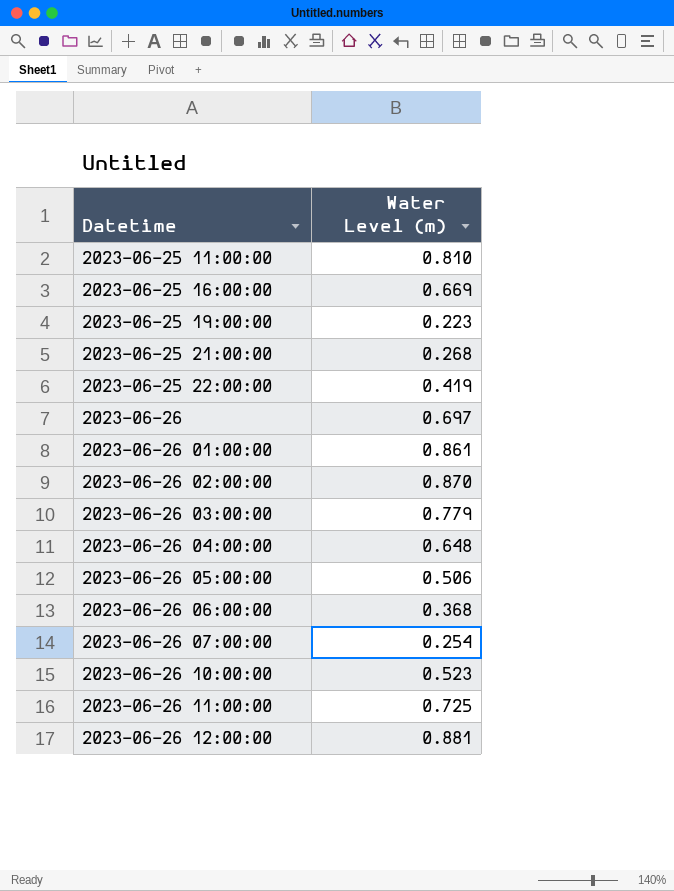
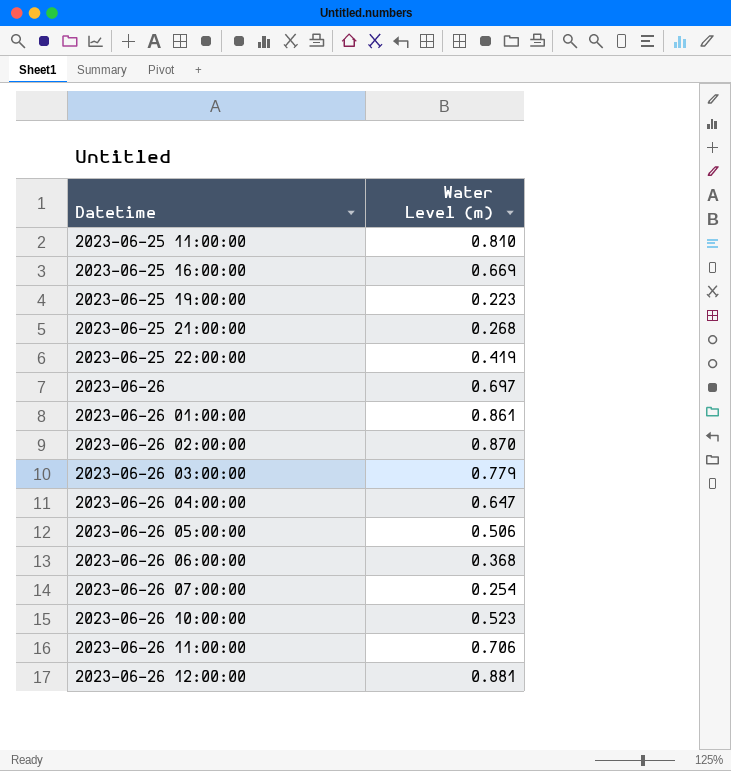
2023-06-26 04:00:00 | Water Level (m): 0.648 -> 0.647
2023-06-26 11:00:00 | Water Level (m): 0.725 -> 0.706

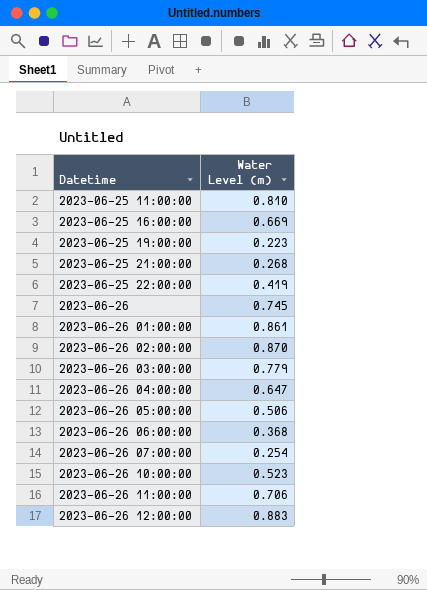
2023-06-26 | Water Level (m): 0.697 -> 0.745
2023-06-26 12:00:00 | Water Level (m): 0.881 -> 0.883

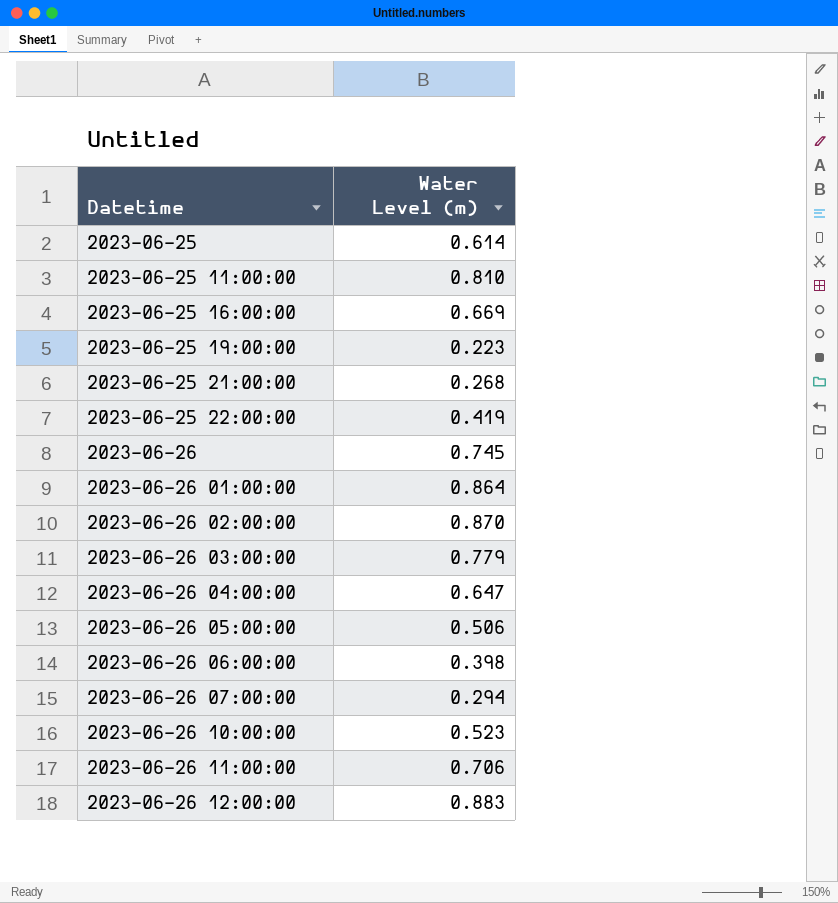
row 2023-06-25: none -> 0.614
2023-06-26 01:00:00 | Water Level (m): 0.861 -> 0.864
2023-06-26 06:00:00 | Water Level (m): 0.368 -> 0.398
2023-06-26 07:00:00 | Water Level (m): 0.254 -> 0.294

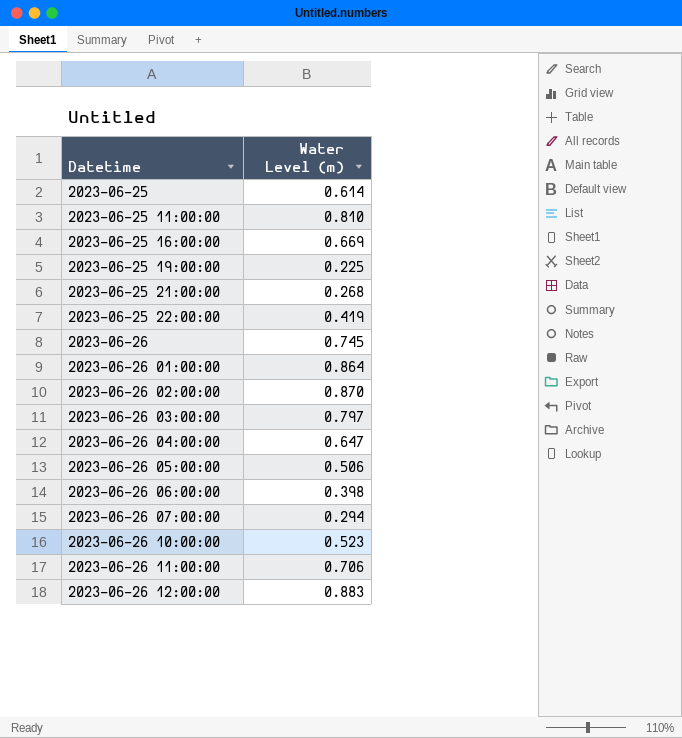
2023-06-25 19:00:00 | Water Level (m): 0.223 -> 0.225
2023-06-26 03:00:00 | Water Level (m): 0.779 -> 0.797

